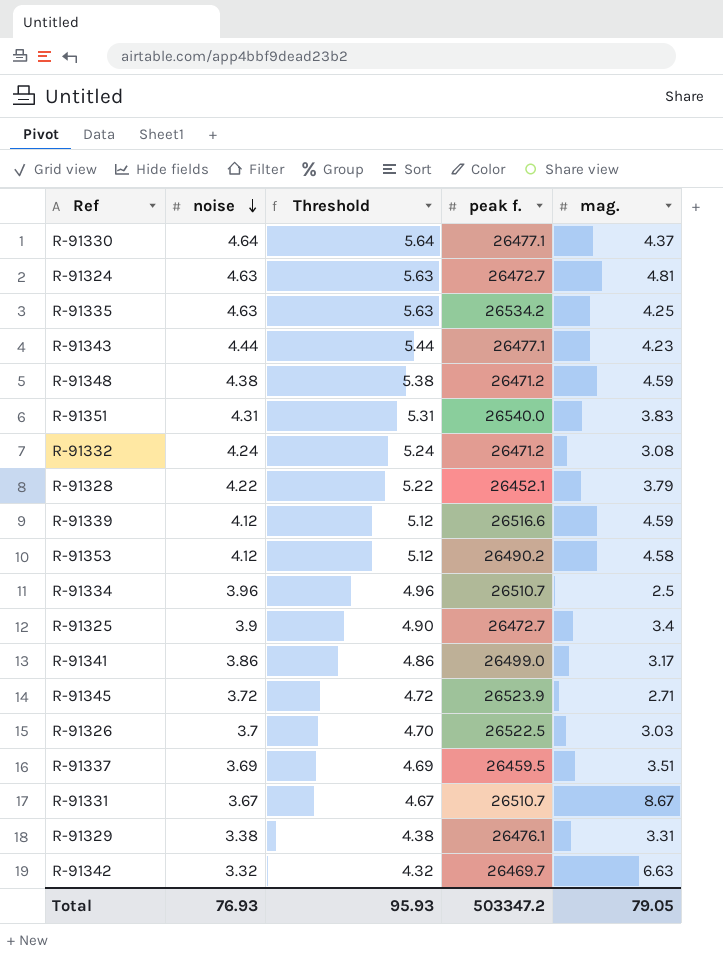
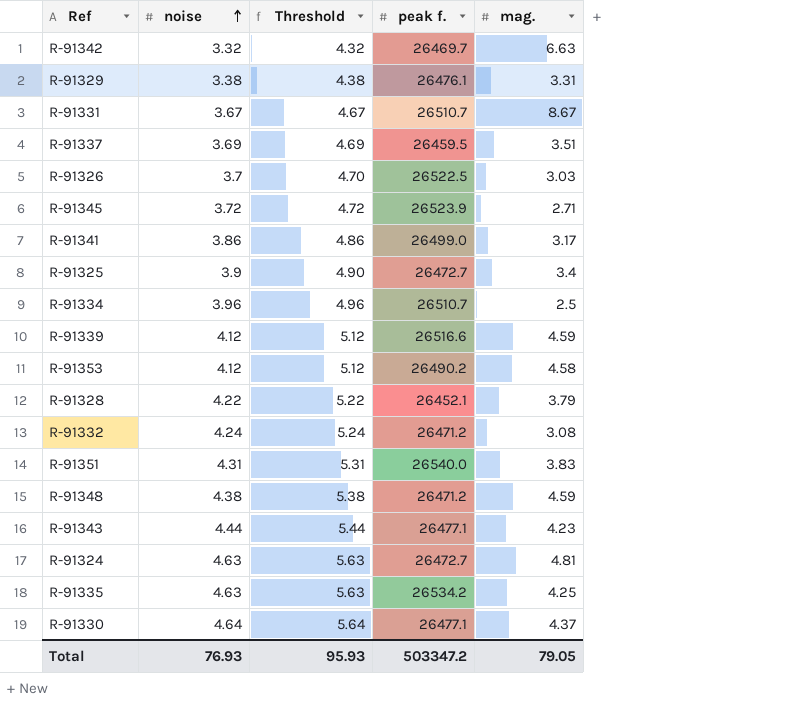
row order: noise descending -> noise ascending

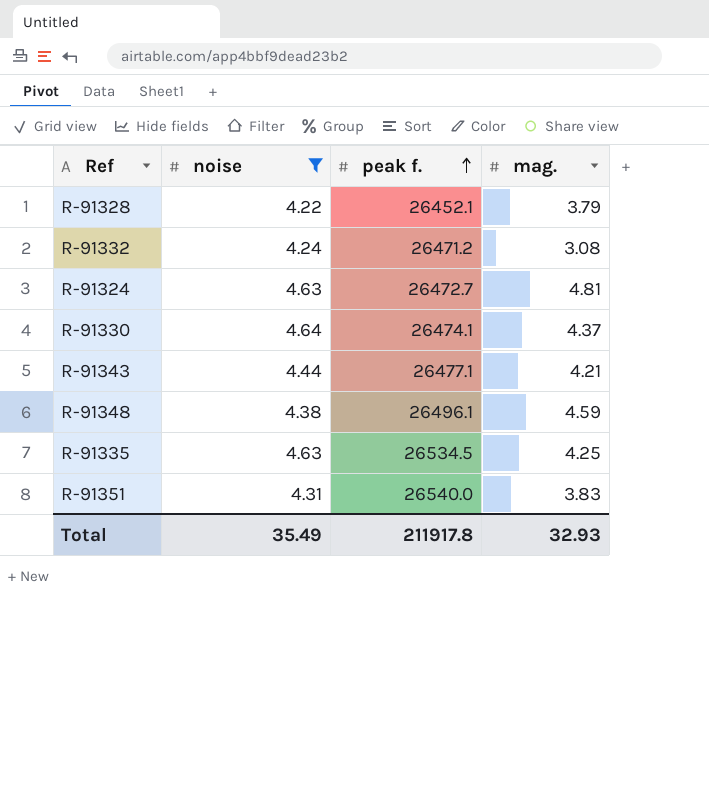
filter: none -> noise >= 4.22
row order: noise ascending -> peak f. ascending
column Threshold | formula: [noise] + 1 -> none
R-91330 | peak f.: 26477.1 -> 26474.1
R-91343 | mag.: 4.23 -> 4.21
R-91348 | peak f.: 26471.2 -> 26496.1
R-91335 | peak f.: 26534.2 -> 26534.5
Total | noise: 76.93 -> 35.49
Total | peak f.: 503347.2 -> 211917.8
Total | mag.: 79.05 -> 32.93

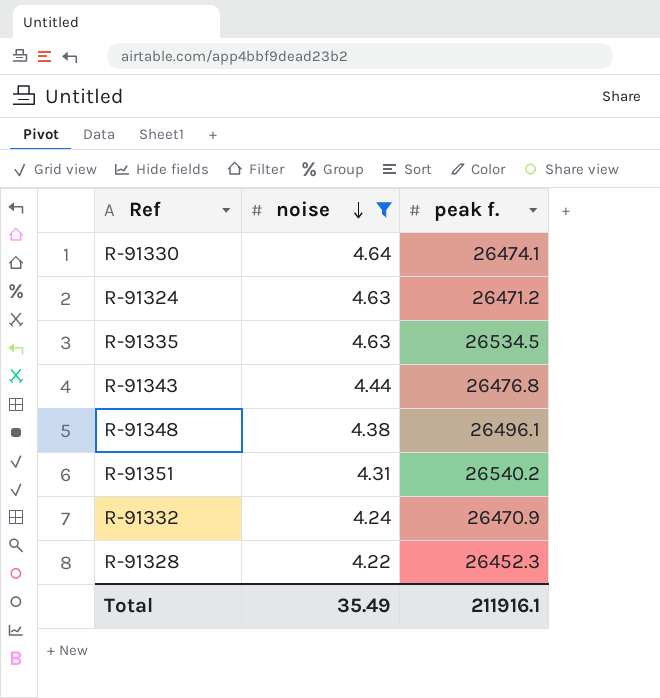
row order: peak f. ascending -> noise descending
column mag. | position: 4 -> none
R-91324 | peak f.: 26472.7 -> 26471.2
R-91343 | peak f.: 26477.1 -> 26476.8
R-91351 | peak f.: 26540.0 -> 26540.2
R-91332 | peak f.: 26471.2 -> 26470.9
R-91328 | peak f.: 26452.1 -> 26452.3
Total | peak f.: 211917.8 -> 211916.1

